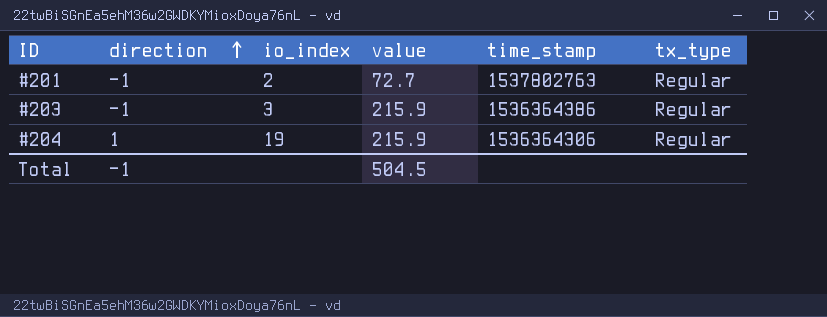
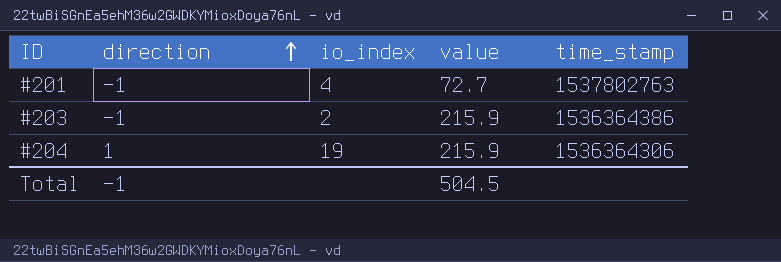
column tx_type | position: 6 -> none
#201 | io_index: 2 -> 4
#203 | io_index: 3 -> 2

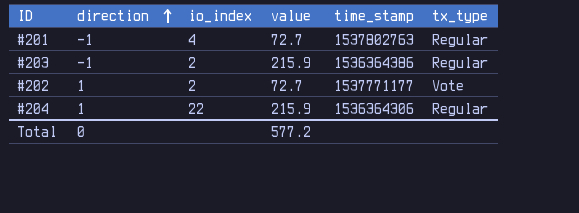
column tx_type | position: none -> 6
row #202: none -> 1 | 2 | 72.7 | 1537771177 | Vote
#204 | io_index: 19 -> 22
Total | direction: -1 -> 0
Total | value: 504.5 -> 577.2

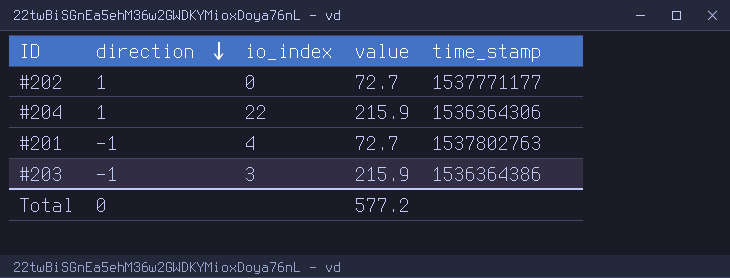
row order: direction ascending -> direction descending
column tx_type | position: 6 -> none
#202 | io_index: 2 -> 0
#203 | io_index: 2 -> 3

